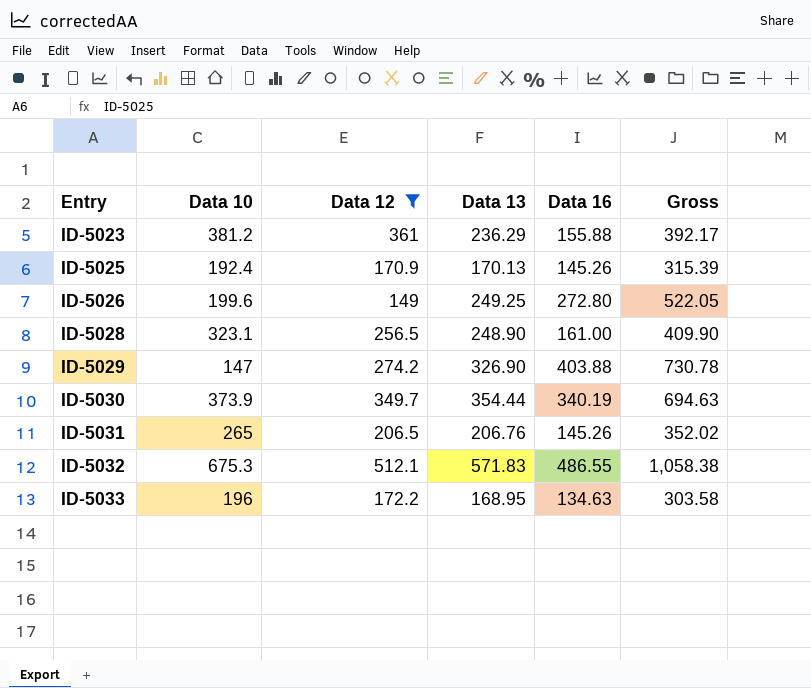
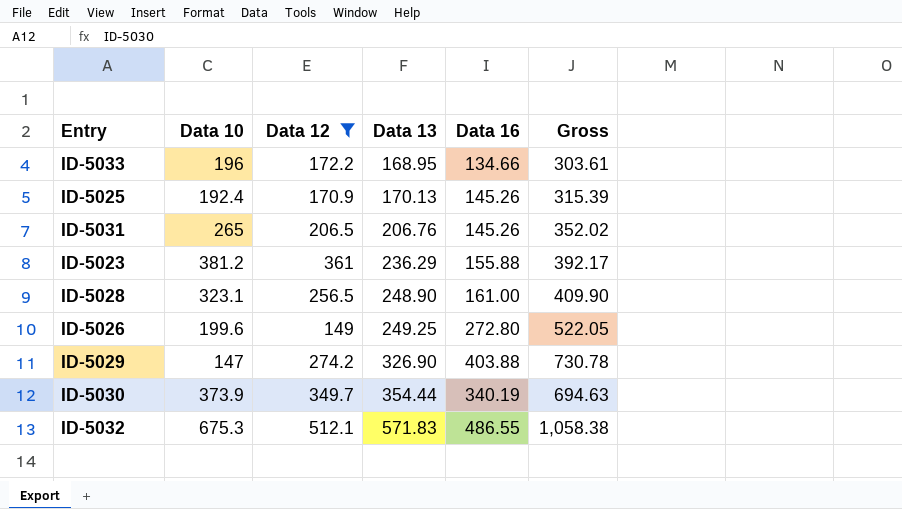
row order: Entry ascending -> Data 13 ascending
ID-5033 | Data 16: 134.63 -> 134.66
ID-5033 | Gross: 303.58 -> 303.61

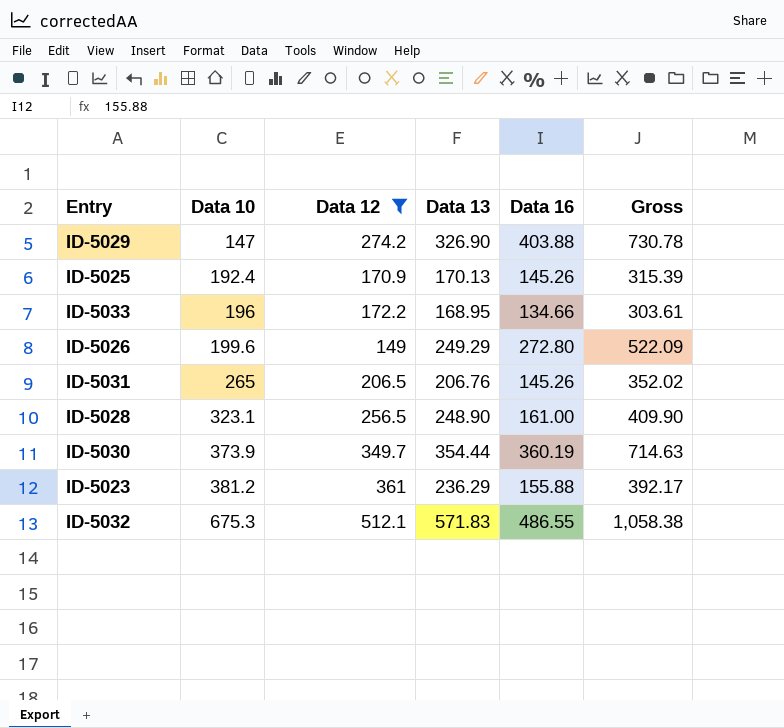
row order: Data 13 ascending -> Data 10 ascending
ID-5026 | Data 13: 249.25 -> 249.29
ID-5026 | Gross: 522.05 -> 522.09
ID-5030 | Data 16: 340.19 -> 360.19
ID-5030 | Gross: 694.63 -> 714.63

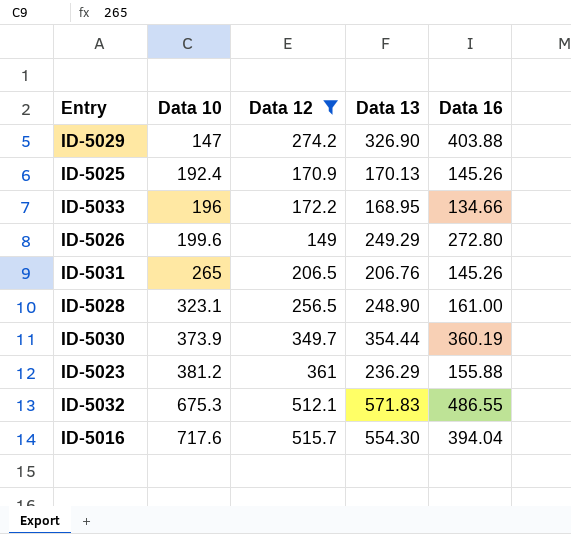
column Gross | formula: [Data 13] + [Data 16] -> none
row ID-5016: none -> 717.6 | 515.7 | 554.30 | 394.04

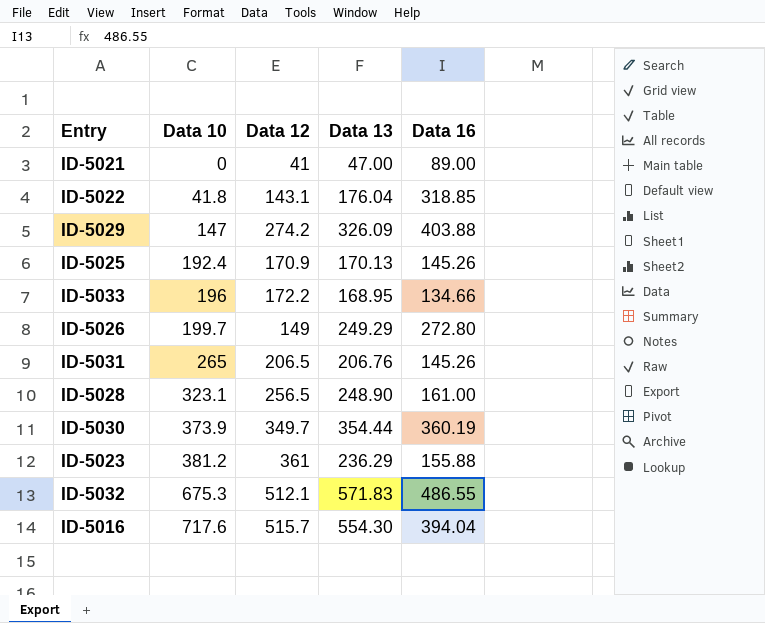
filter: Data 12 >= 149 -> none
ID-5029 | Data 13: 326.90 -> 326.09
ID-5026 | Data 10: 199.6 -> 199.7

